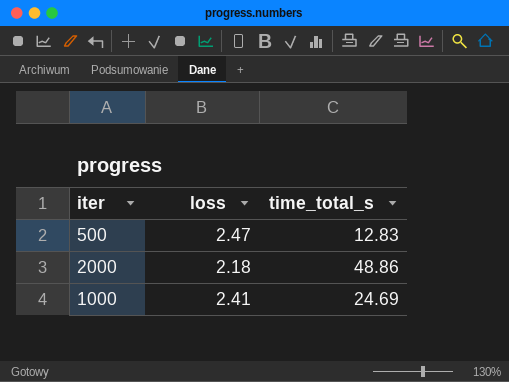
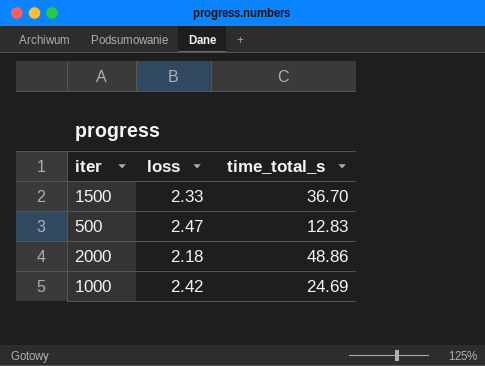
row 1500: none -> 2.33 | 36.70
1000 | loss: 2.41 -> 2.42

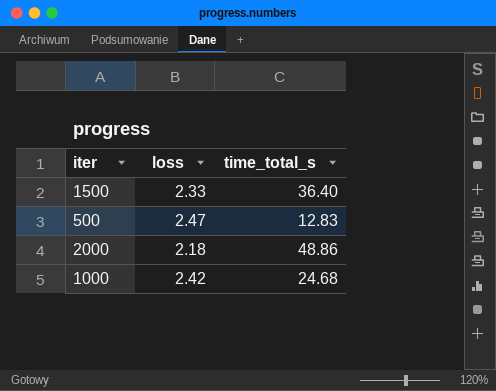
1500 | time_total_s: 36.70 -> 36.40
1000 | time_total_s: 24.69 -> 24.68

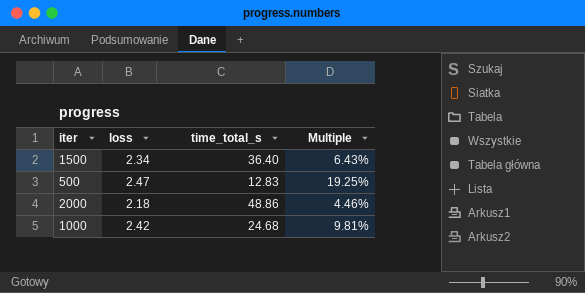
column Multiple | formula: none -> [loss] / [time_total_s]
1500 | loss: 2.33 -> 2.34

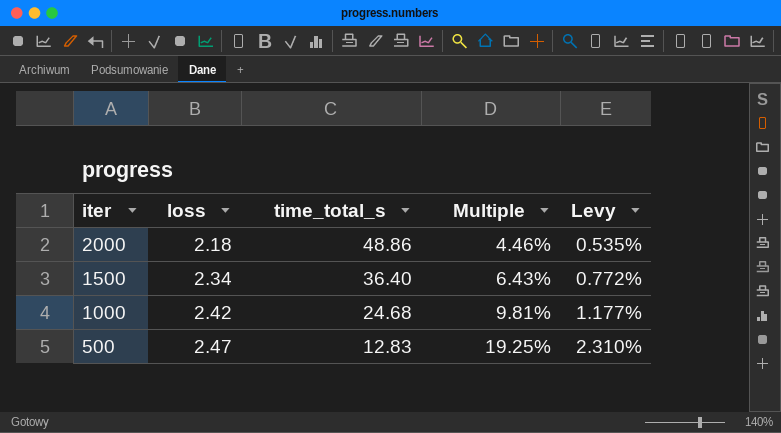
row order: none -> iter descending
column Levy | formula: none -> [Multiple] * 0.12

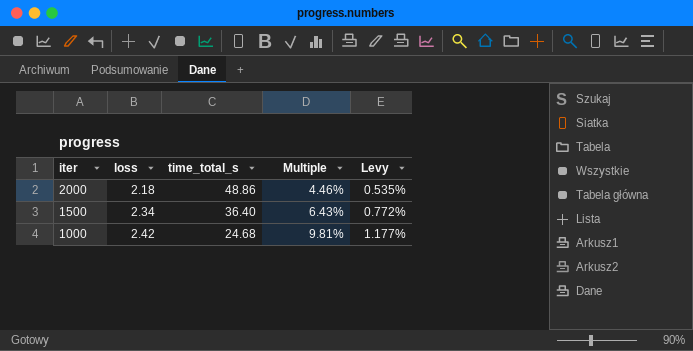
row 500: 2.47 | 12.83 | 19.25% | 2.310% -> none

